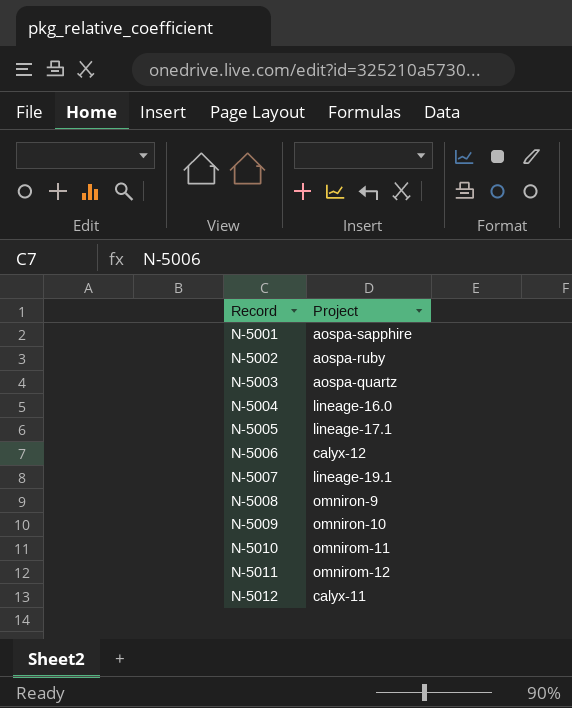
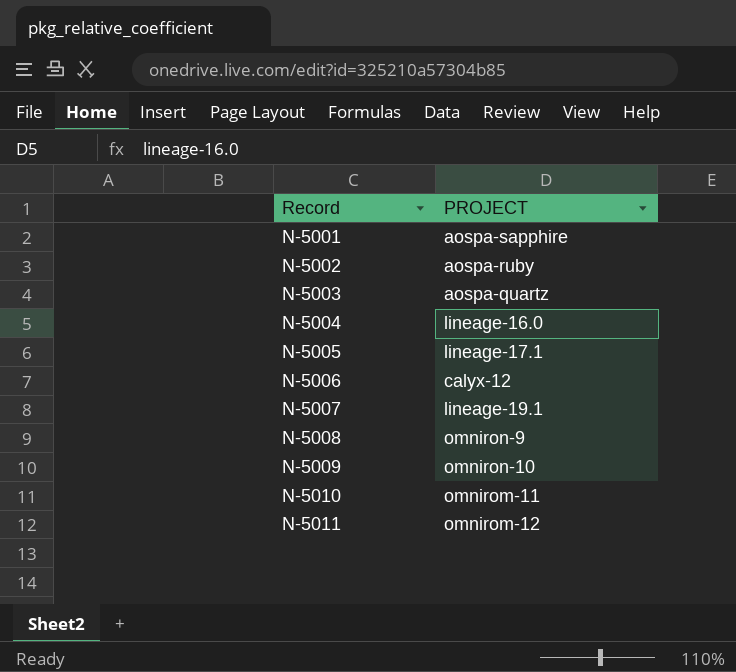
column name: Project -> PROJECT
row N-5012: calyx-11 -> none

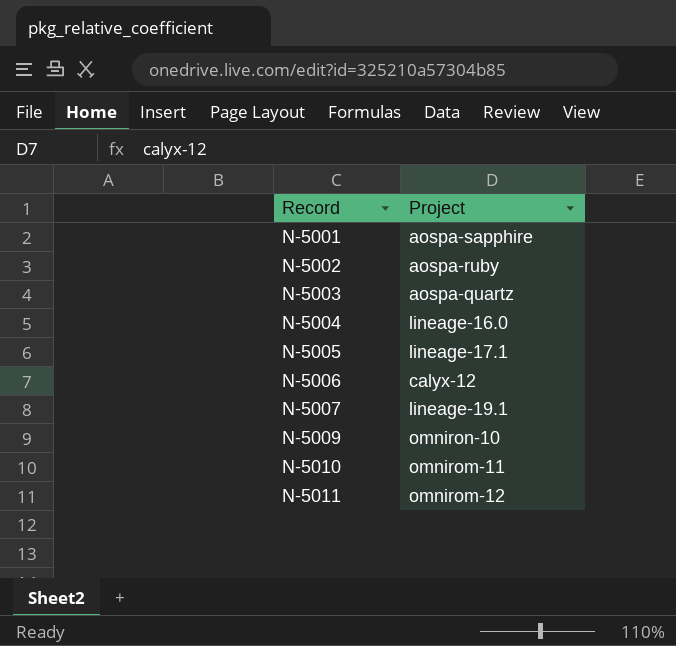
column name: PROJECT -> Project
row N-5008: omniron-9 -> none

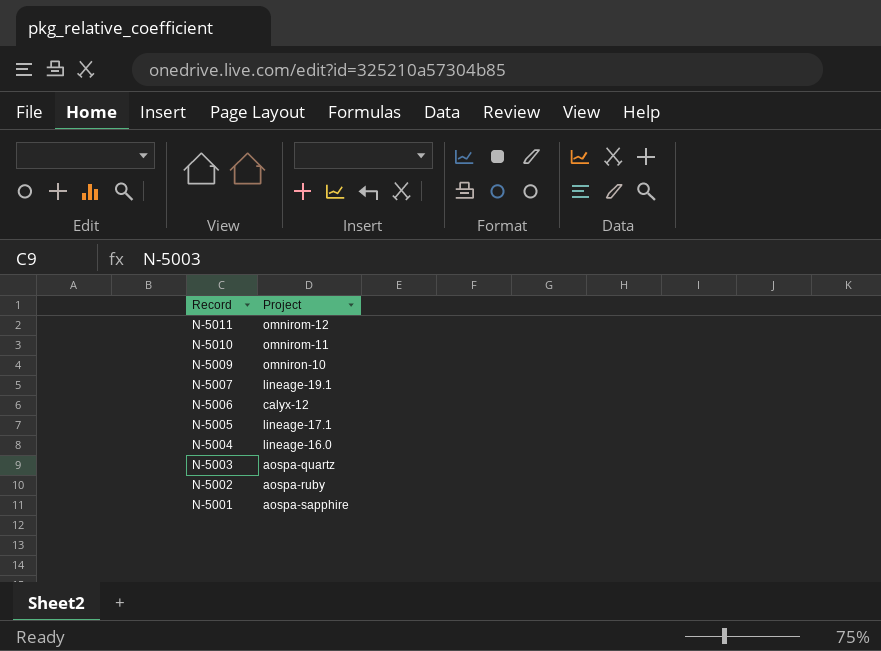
row order: Record ascending -> Record descending

